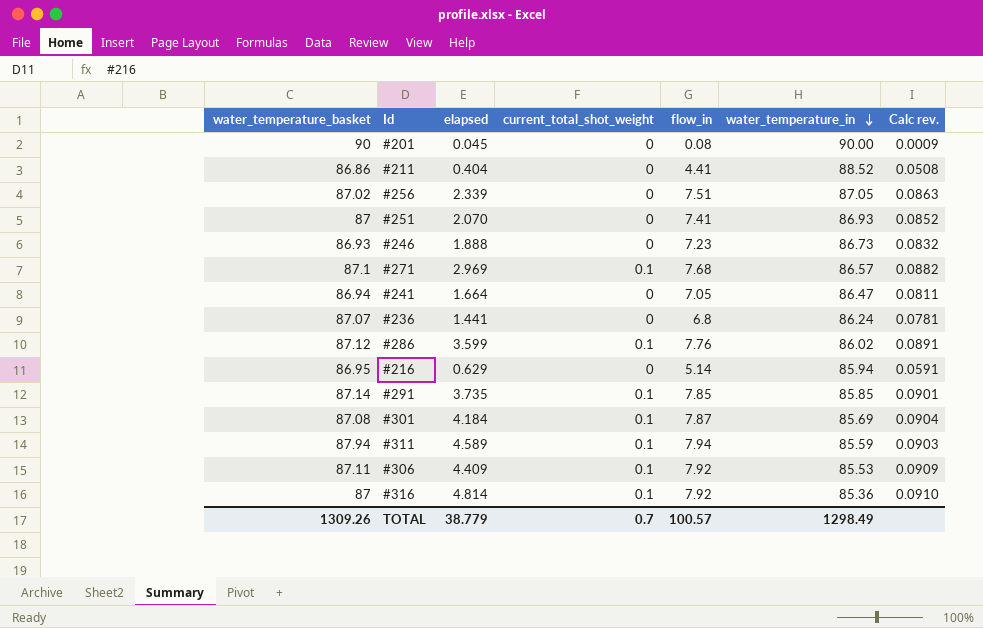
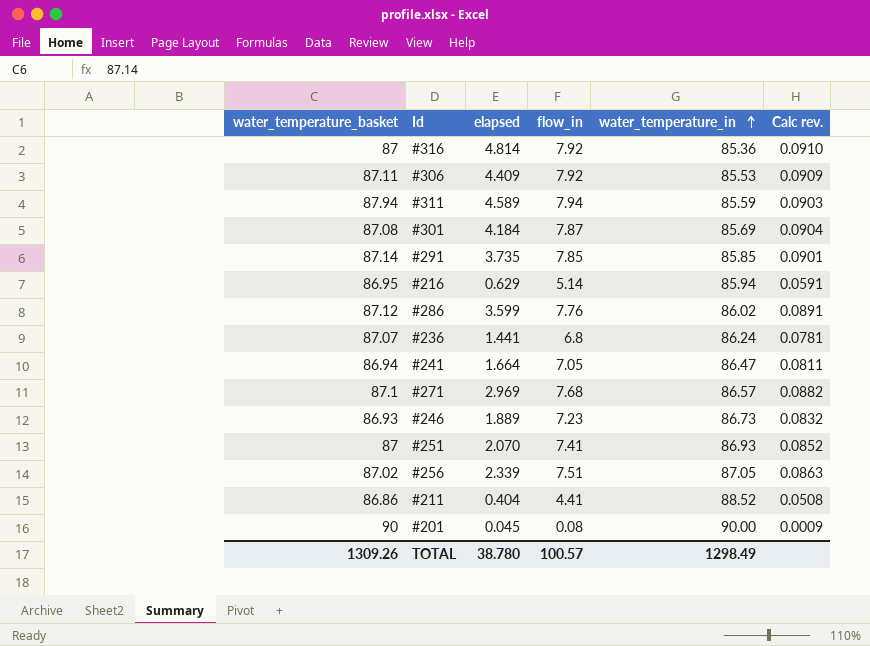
row order: water_temperature_in descending -> water_temperature_in ascending
column current_total_shot_weight | position: 4 -> none
#246 | elapsed: 1.888 -> 1.889
TOTAL | elapsed: 38.779 -> 38.780

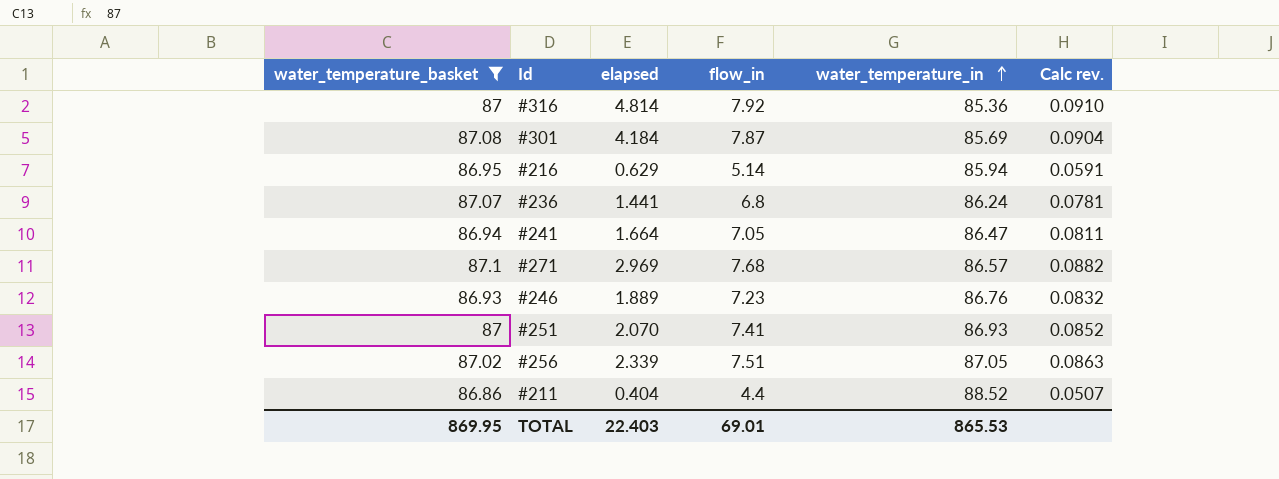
filter: none -> water_temperature_basket <= 87.1
#246 | water_temperature_in: 86.73 -> 86.76
#211 | flow_in: 4.41 -> 4.4
#211 | Calc rev.: 0.0508 -> 0.0507
TOTAL | water_temperature_basket: 1309.26 -> 869.95
TOTAL | elapsed: 38.780 -> 22.403
TOTAL | flow_in: 100.57 -> 69.01
TOTAL | water_temperature_in: 1298.49 -> 865.53

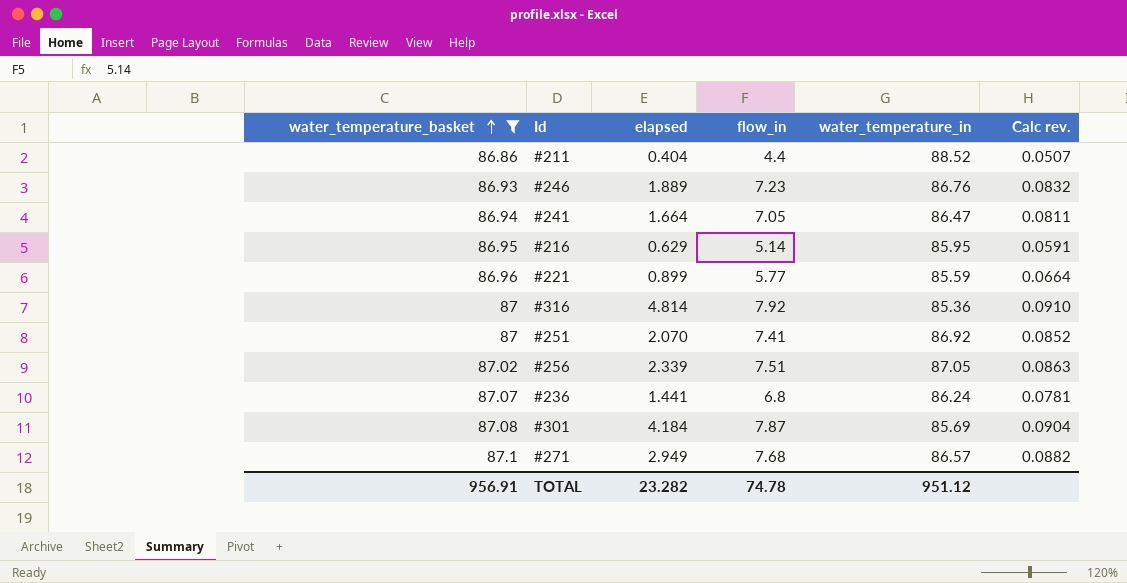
row order: water_temperature_in ascending -> water_temperature_basket ascending
#216 | water_temperature_in: 85.94 -> 85.95
row #221: none -> 86.96 | 0.899 | 5.77 | 85.59 | 0.0664
#251 | water_temperature_in: 86.93 -> 86.92
#271 | elapsed: 2.969 -> 2.949
TOTAL | water_temperature_basket: 869.95 -> 956.91
TOTAL | elapsed: 22.403 -> 23.282
TOTAL | flow_in: 69.01 -> 74.78
TOTAL | water_temperature_in: 865.53 -> 951.12

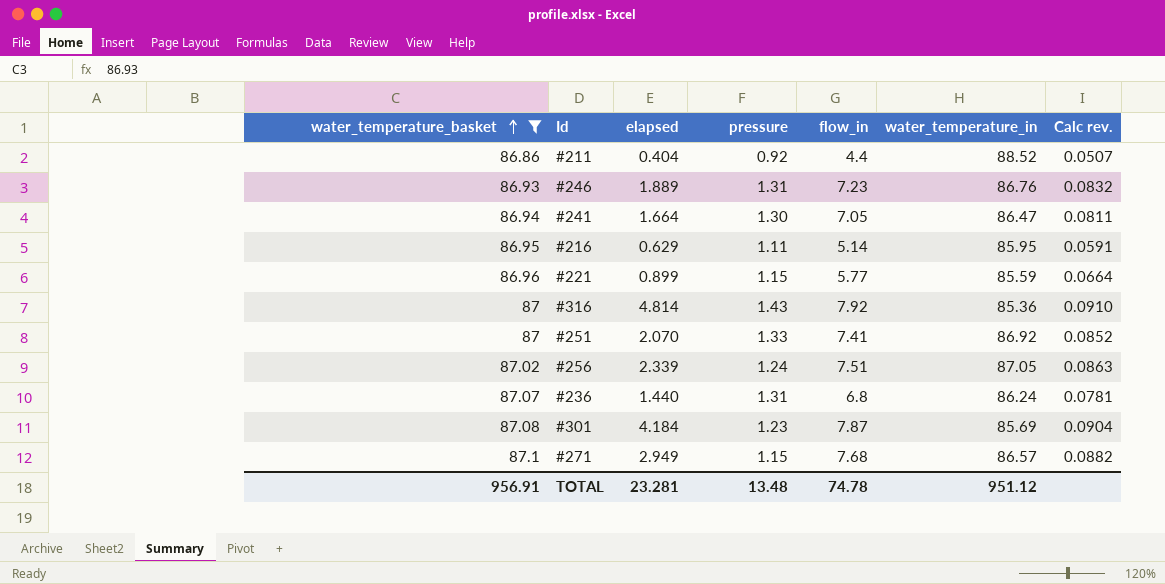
column pressure | position: none -> 4
#236 | elapsed: 1.441 -> 1.440
TOTAL | elapsed: 23.282 -> 23.281

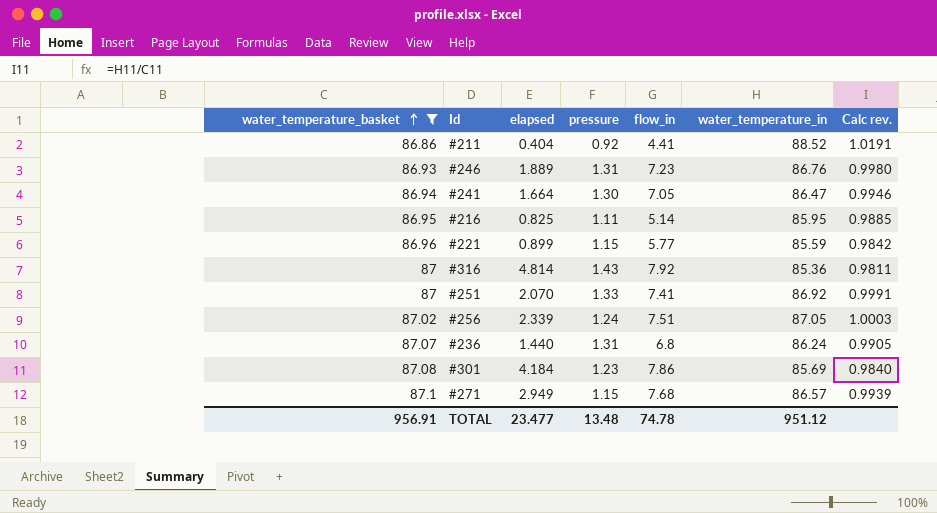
column Calc rev. | formula: [flow_in] / [water_temperature_basket] -> [water_temperature_in] / [water_temperature_basket]
#211 | flow_in: 4.4 -> 4.41
#216 | elapsed: 0.629 -> 0.825
#301 | flow_in: 7.87 -> 7.86
TOTAL | elapsed: 23.281 -> 23.477

